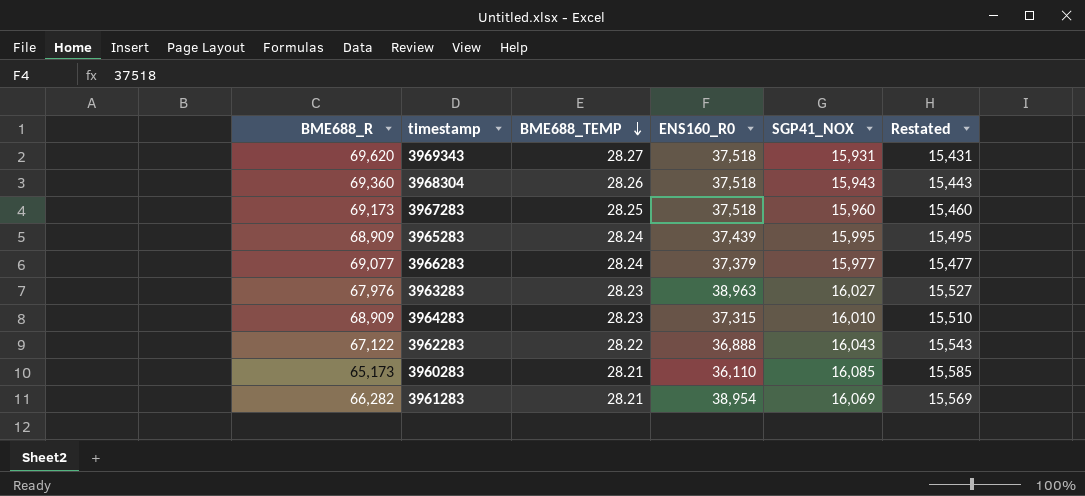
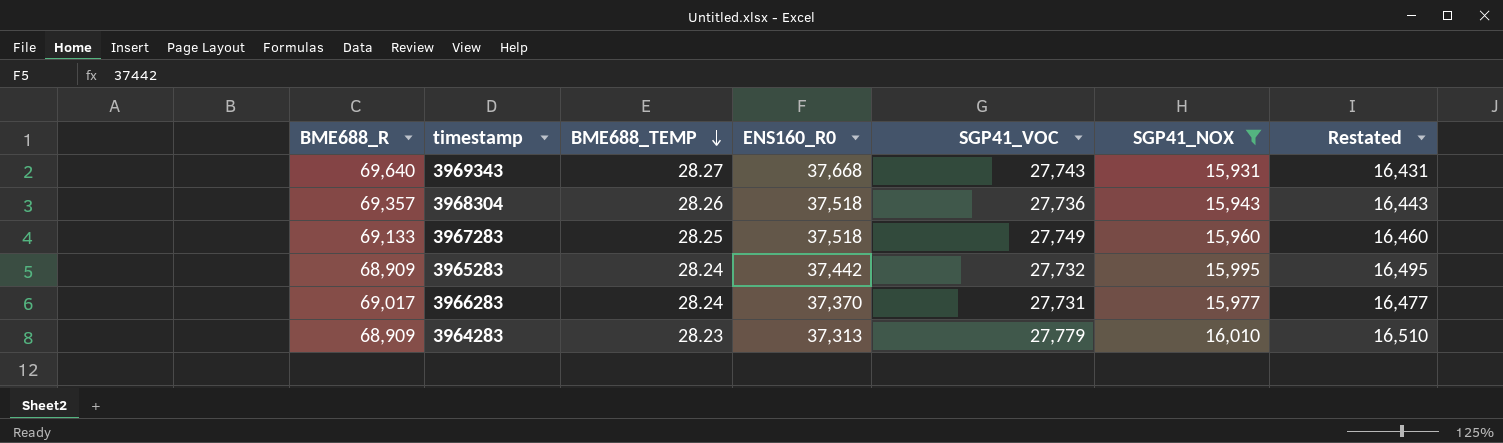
filter: none -> SGP41_NOX <= 16,010
column SGP41_VOC | position: none -> 5
column Restated | formula: [SGP41_NOX] - 500 -> [SGP41_NOX] + 500
3969343 | BME688_R: 69,620 -> 69,640
3969343 | ENS160_R0: 37,518 -> 37,668
3968304 | BME688_R: 69,360 -> 69,357
3967283 | BME688_R: 69,173 -> 69,133
3965283 | ENS160_R0: 37,439 -> 37,442
3966283 | BME688_R: 69,077 -> 69,017
3966283 | ENS160_R0: 37,379 -> 37,370
3964283 | ENS160_R0: 37,315 -> 37,313

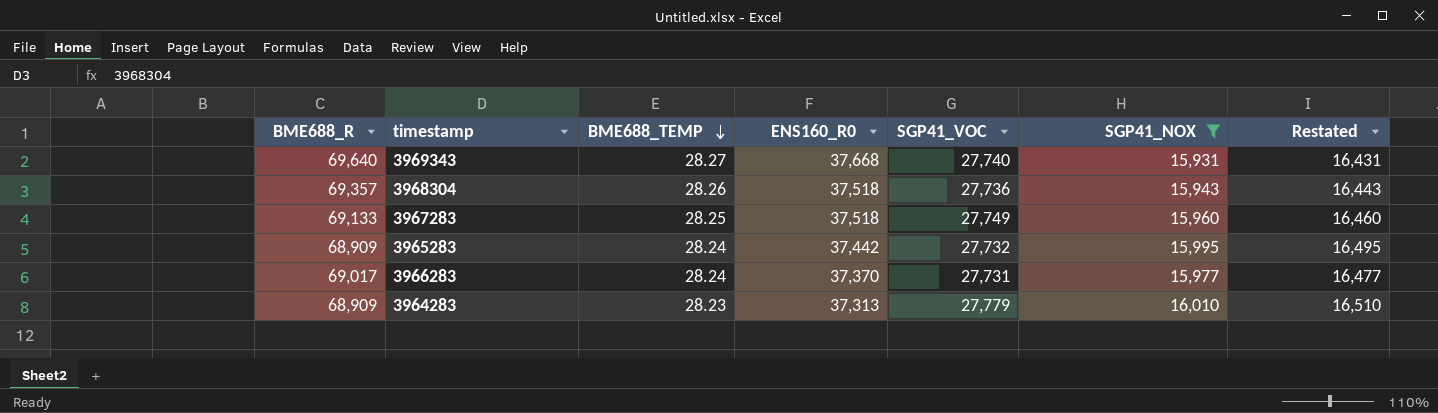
3969343 | SGP41_VOC: 27,743 -> 27,740

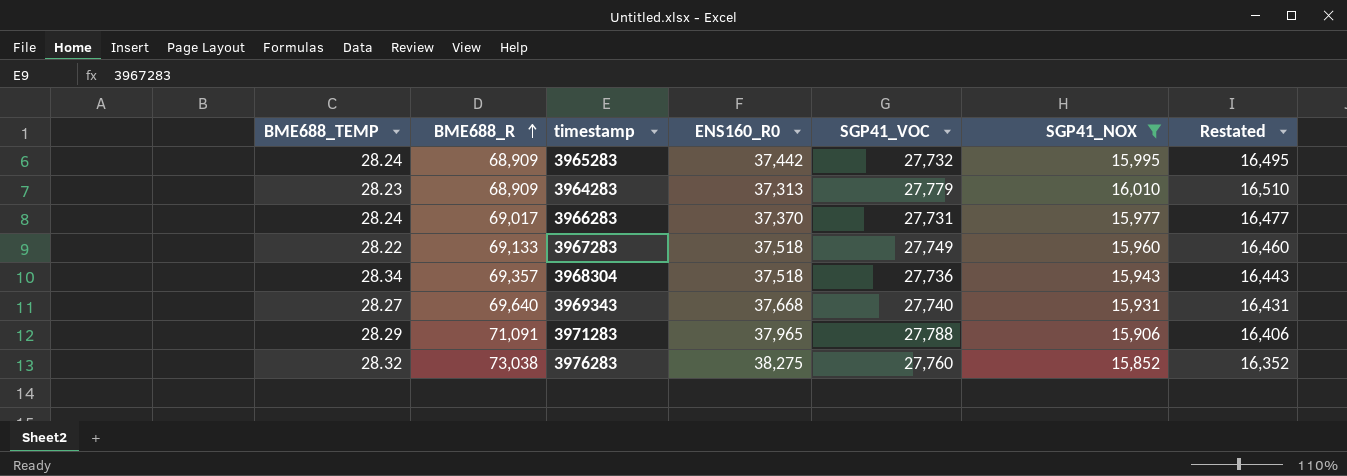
row order: BME688_TEMP descending -> BME688_R ascending
column BME688_TEMP | position: 3 -> 1
3967283 | BME688_TEMP: 28.25 -> 28.22
3968304 | BME688_TEMP: 28.26 -> 28.34
row 3971283: none -> 28.29 | 71,091 | 37,965 | 27,788 | 15,906 | 16,406
row 3976283: none -> 28.32 | 73,038 | 38,275 | 27,760 | 15,852 | 16,352

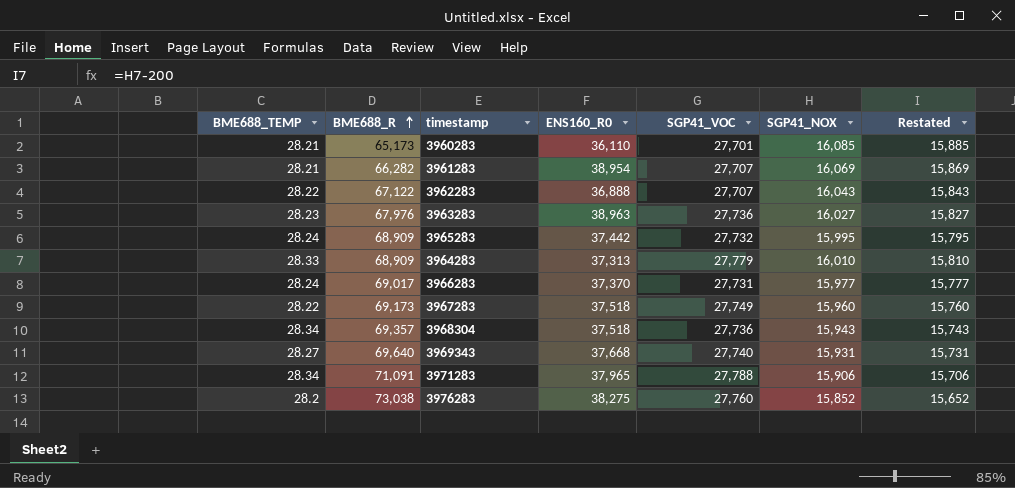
filter: SGP41_NOX <= 16,010 -> none
column Restated | formula: [SGP41_NOX] + 500 -> [SGP41_NOX] - 200
3964283 | BME688_TEMP: 28.23 -> 28.33
3967283 | BME688_R: 69,133 -> 69,173
3971283 | BME688_TEMP: 28.29 -> 28.34
3976283 | BME688_TEMP: 28.32 -> 28.2

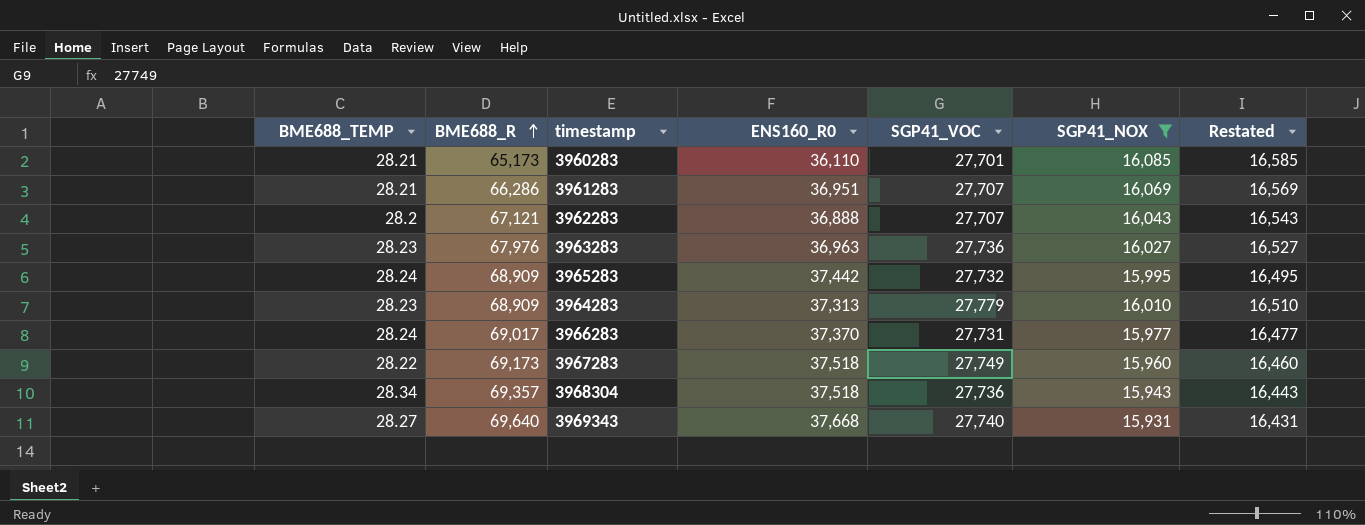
filter: none -> SGP41_NOX >= 15,931
column Restated | formula: [SGP41_NOX] - 200 -> [SGP41_NOX] + 500
3961283 | BME688_R: 66,282 -> 66,286
3961283 | ENS160_R0: 38,954 -> 36,951
3962283 | BME688_TEMP: 28.22 -> 28.2
3962283 | BME688_R: 67,122 -> 67,121
3963283 | ENS160_R0: 38,963 -> 36,963
3964283 | BME688_TEMP: 28.33 -> 28.23

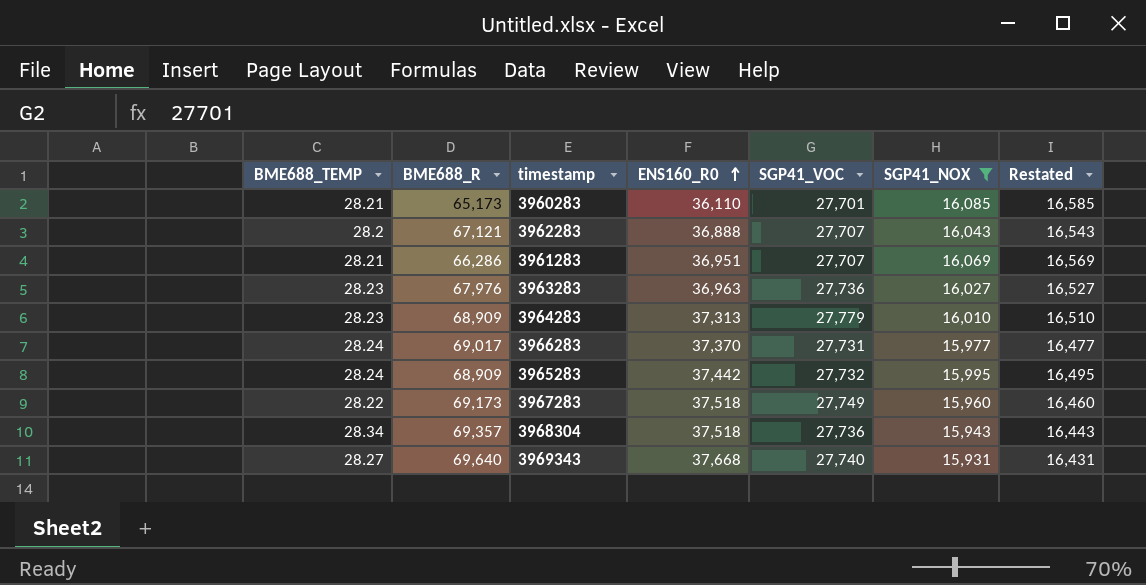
row order: BME688_R ascending -> ENS160_R0 ascending

